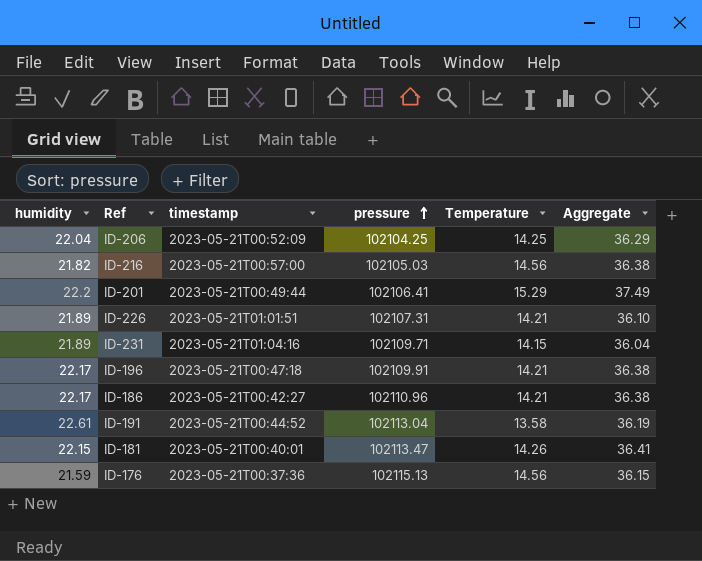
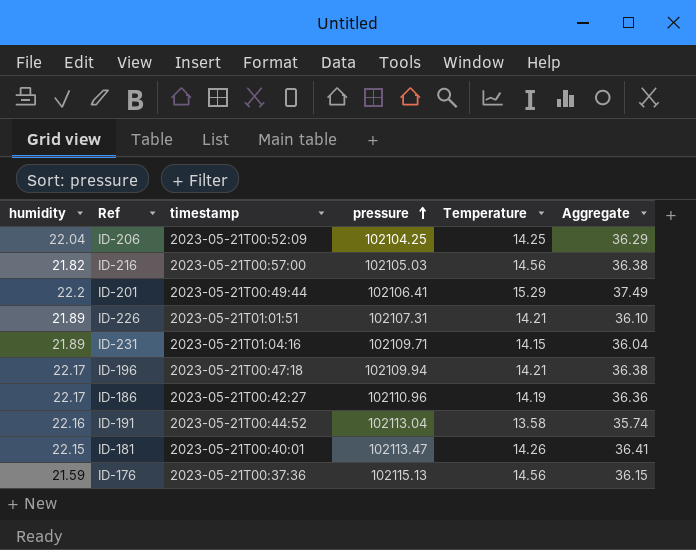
ID-196 | pressure: 102109.91 -> 102109.94
ID-186 | Temperature: 14.21 -> 14.19
ID-186 | Aggregate: 36.38 -> 36.36
ID-191 | humidity: 22.61 -> 22.16
ID-191 | Aggregate: 36.19 -> 35.74

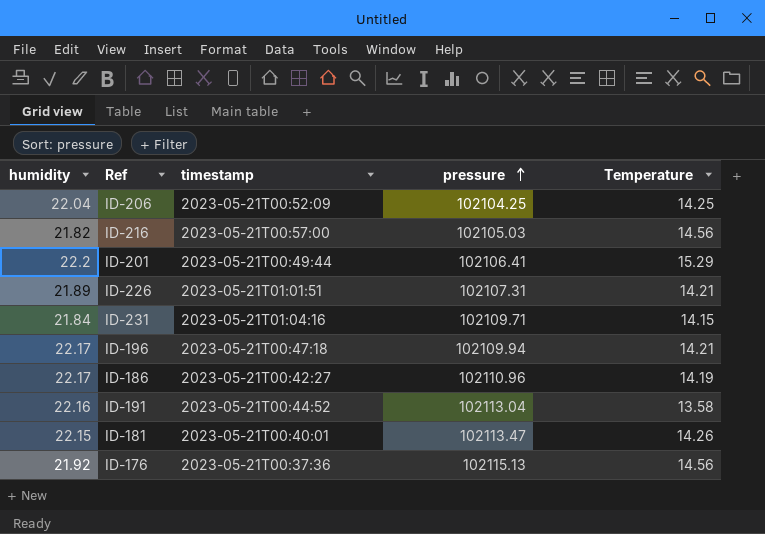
column Aggregate | formula: [humidity] + [Temperature] -> none
ID-231 | humidity: 21.89 -> 21.84
ID-176 | humidity: 21.59 -> 21.92

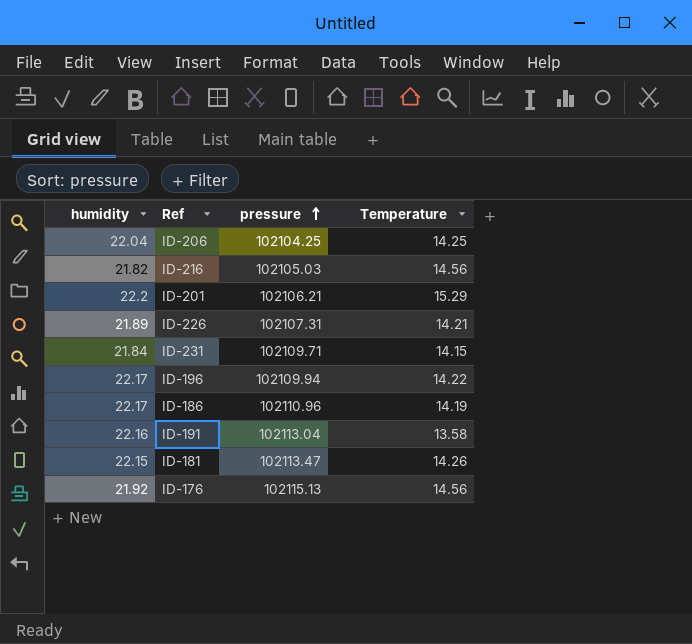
column timestamp | position: 3 -> none
ID-201 | pressure: 102106.41 -> 102106.21
ID-196 | Temperature: 14.21 -> 14.22

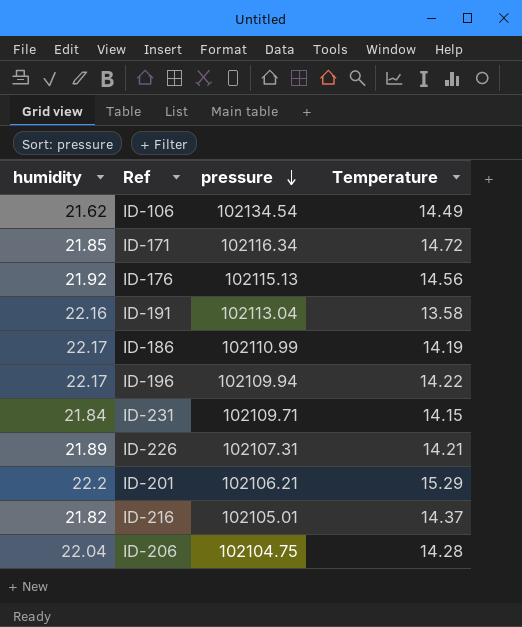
row order: pressure ascending -> pressure descending
row ID-181: 22.15 | 102113.47 | 14.26 -> none
row ID-106: none -> 21.62 | 102134.54 | 14.49
row ID-171: none -> 21.85 | 102116.34 | 14.72
ID-186 | pressure: 102110.96 -> 102110.99
ID-216 | pressure: 102105.03 -> 102105.01
ID-216 | Temperature: 14.56 -> 14.37
ID-206 | pressure: 102104.25 -> 102104.75
ID-206 | Temperature: 14.25 -> 14.28

